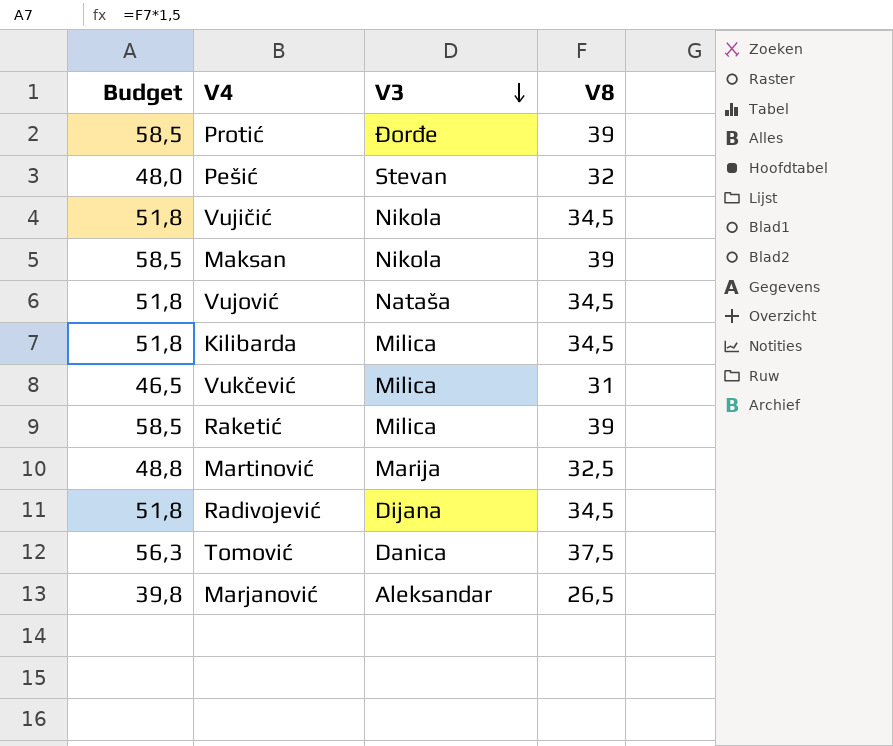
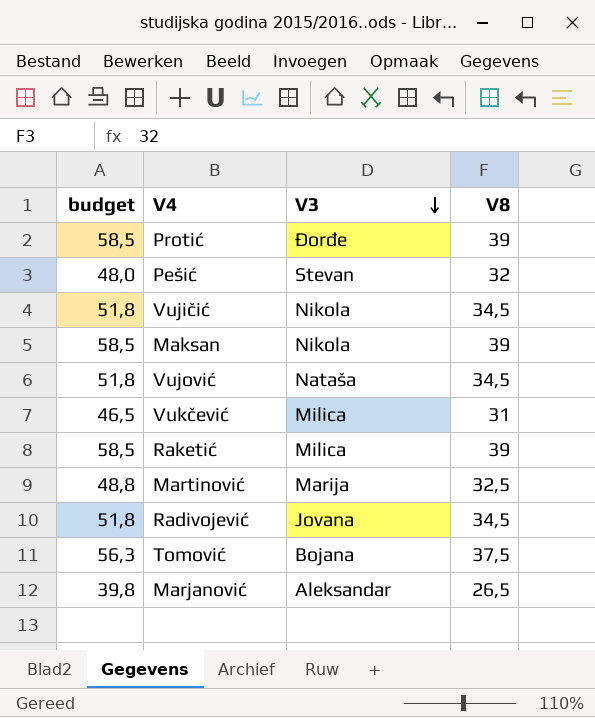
column name: Budget -> budget
row Kilibarda: 51,8 | Milica | 34,5 -> none
Radivojević | V3: Dijana -> Jovana
Tomović | V3: Danica -> Bojana

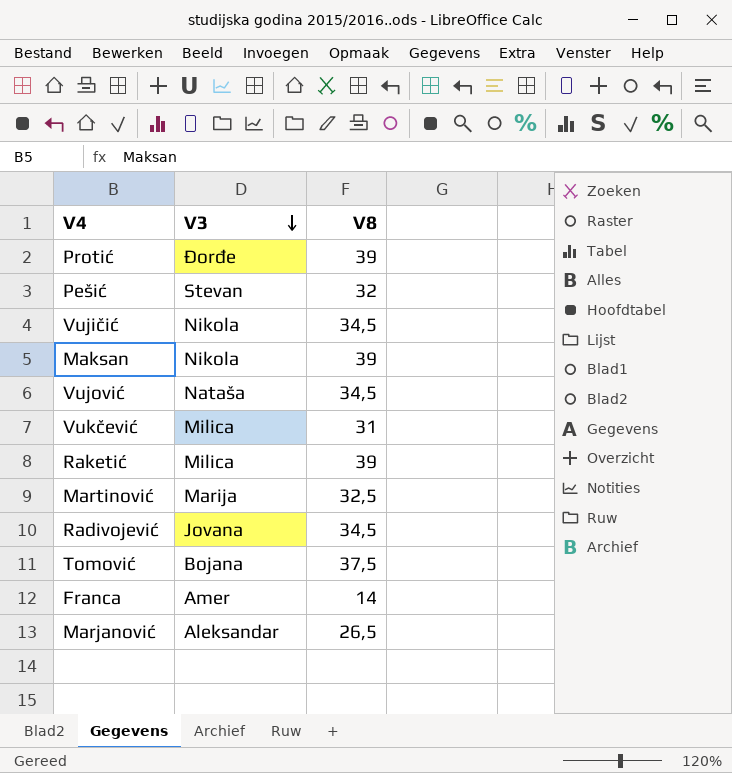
column budget | formula: [V8] * 1,5 -> none
row Franca: none -> Amer | 14

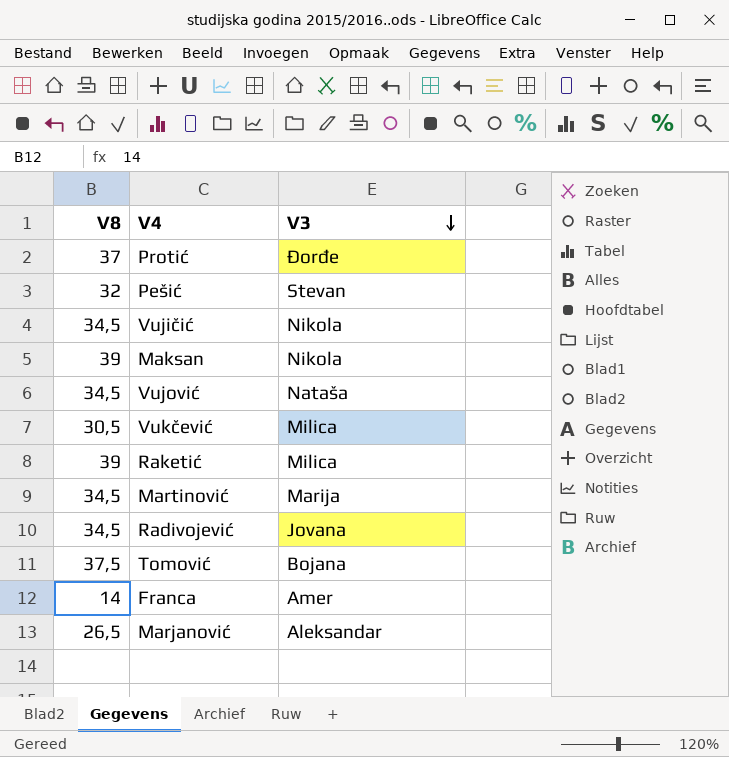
column V8 | position: 3 -> 1
Protić | V8: 39 -> 37
Vukčević | V8: 31 -> 30,5
Martinović | V8: 32,5 -> 34,5

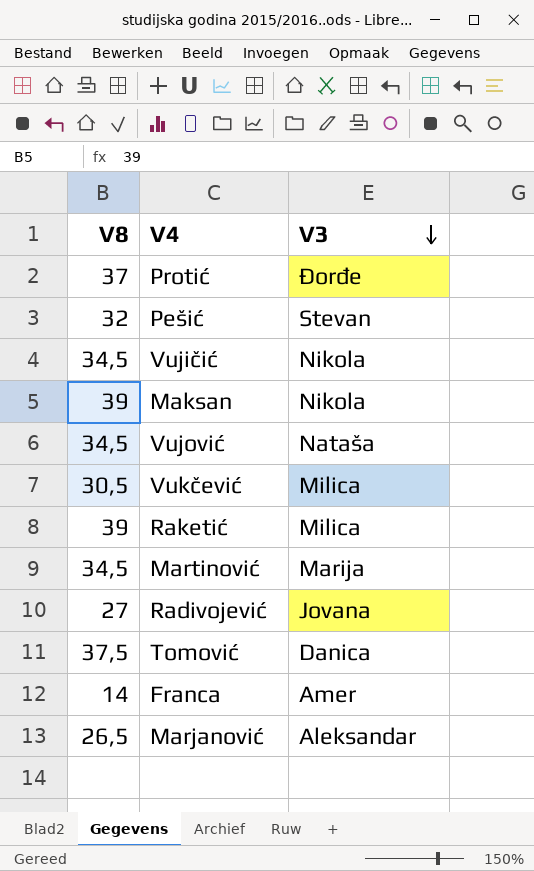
Radivojević | V8: 34,5 -> 27
Tomović | V3: Bojana -> Danica

